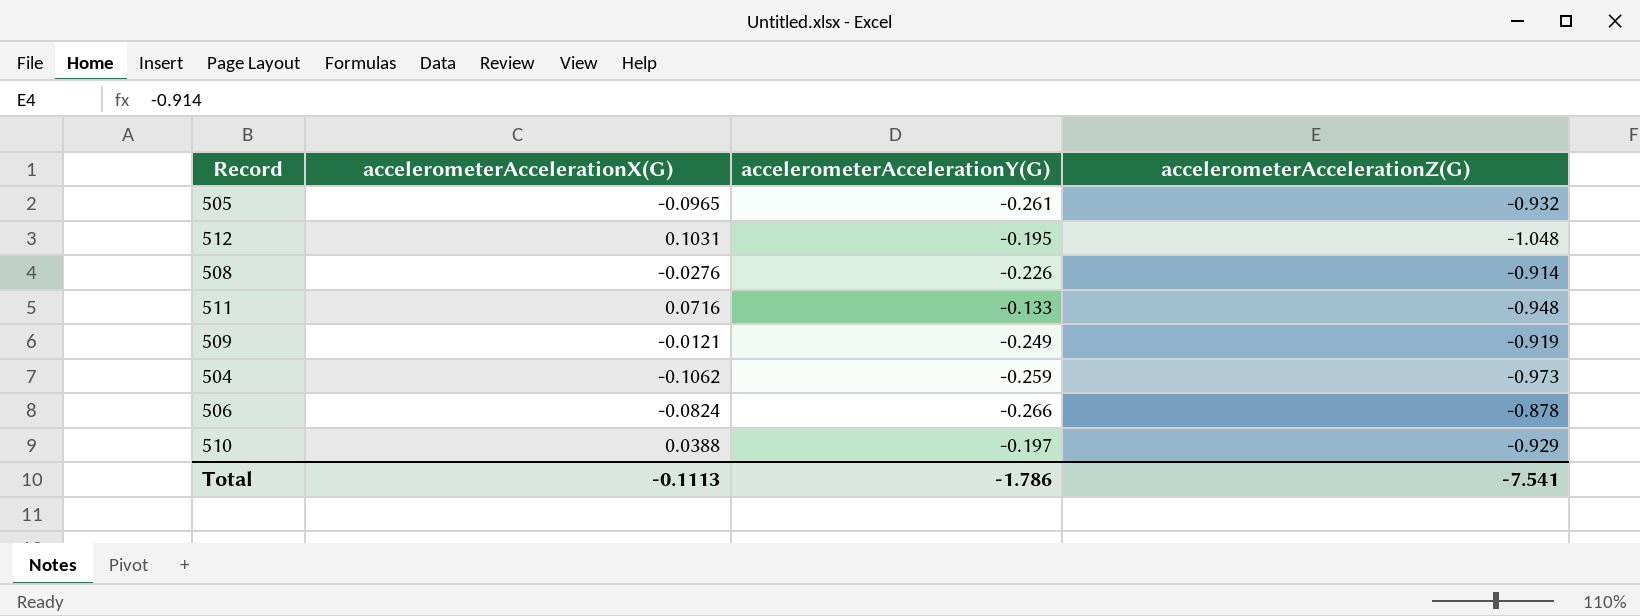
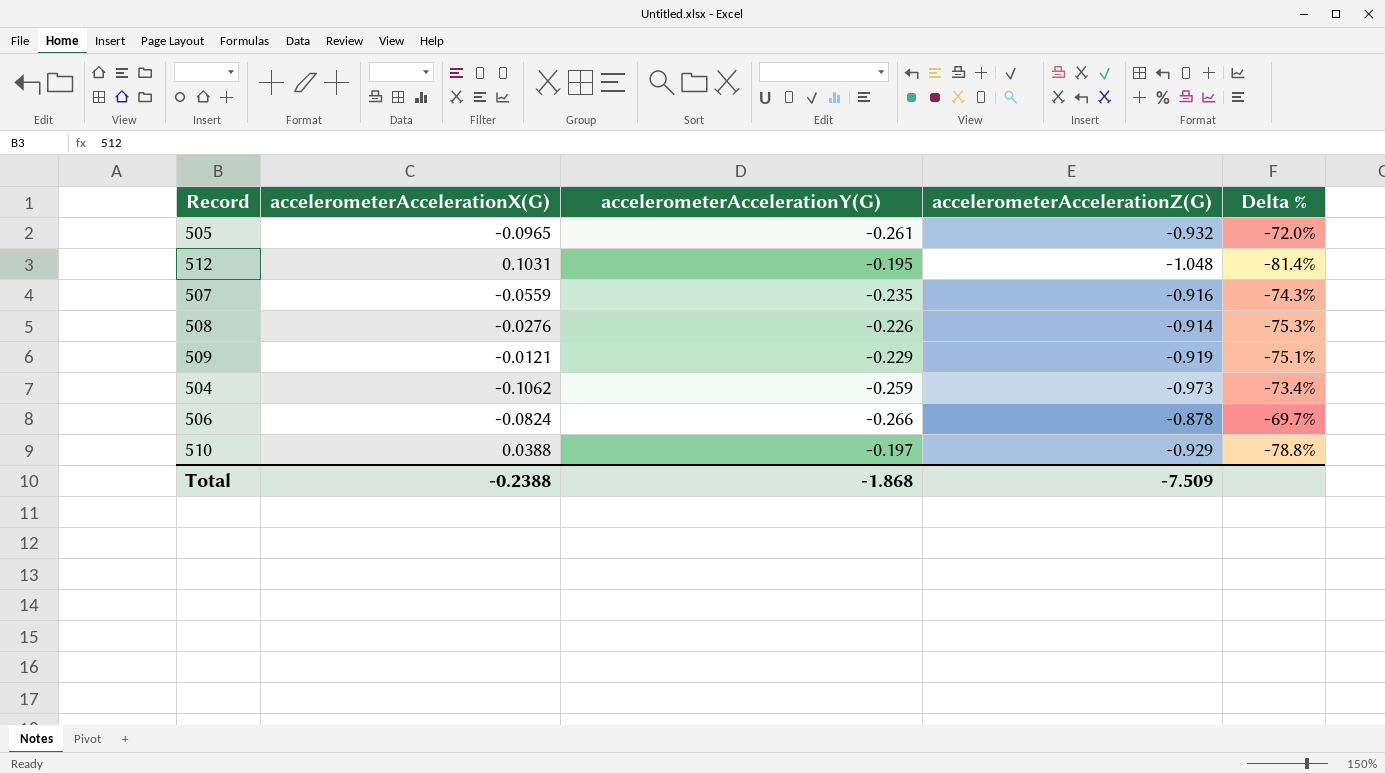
column Delta % | formula: none -> ([accelerometerAccelerationY(G)] - [accelerometerAccelerationZ(G)]) / [accelerometerAccelerationZ(G)]
row 511: 0.0716 | -0.133 | -0.948 -> none
row 507: none -> -0.0559 | -0.235 | -0.916 | -74.3%
509 | accelerometerAccelerationY(G): -0.249 -> -0.229
Total | accelerometerAccelerationX(G): -0.1113 -> -0.2388
Total | accelerometerAccelerationY(G): -1.786 -> -1.868
Total | accelerometerAccelerationZ(G): -7.541 -> -7.509

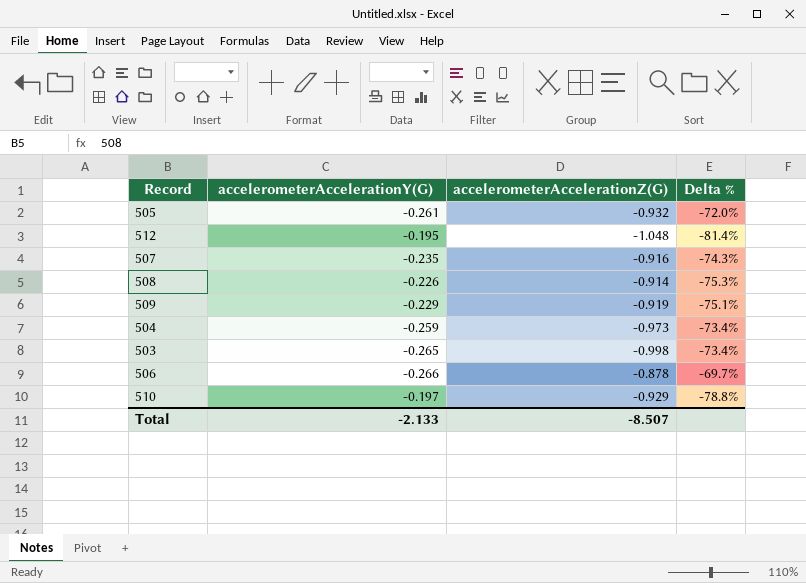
column accelerometerAccelerationX(G) | position: 2 -> none
row 503: none -> -0.265 | -0.998 | -73.4%
Total | accelerometerAccelerationY(G): -1.868 -> -2.133
Total | accelerometerAccelerationZ(G): -7.509 -> -8.507

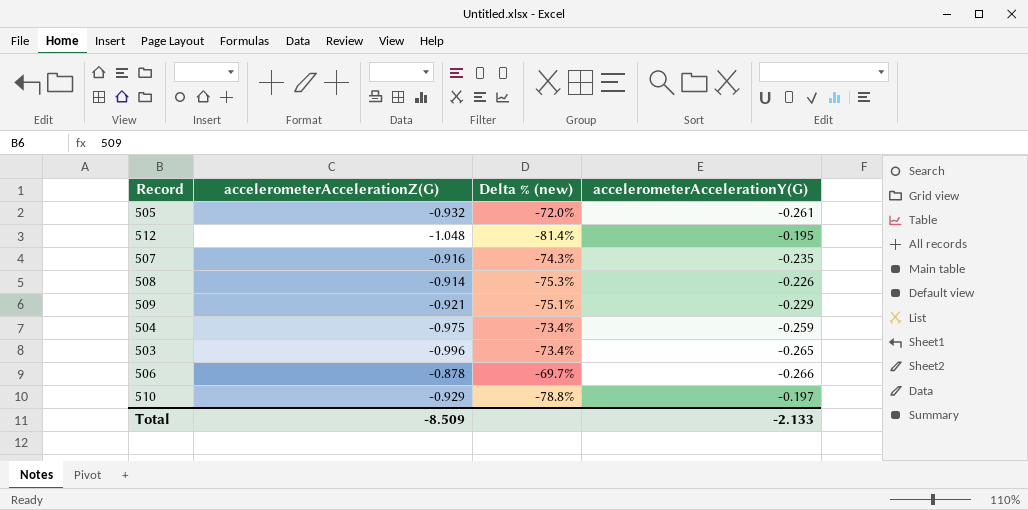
column name: Delta % -> Delta % (new)
column accelerometerAccelerationY(G) | position: 2 -> 4
509 | accelerometerAccelerationZ(G): -0.919 -> -0.921
504 | accelerometerAccelerationZ(G): -0.973 -> -0.975
503 | accelerometerAccelerationZ(G): -0.998 -> -0.996
Total | accelerometerAccelerationZ(G): -8.507 -> -8.509

